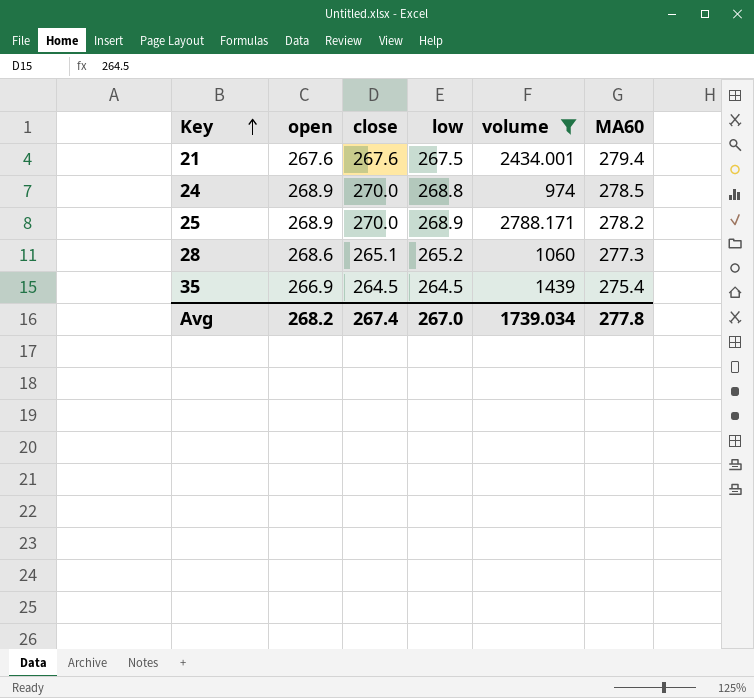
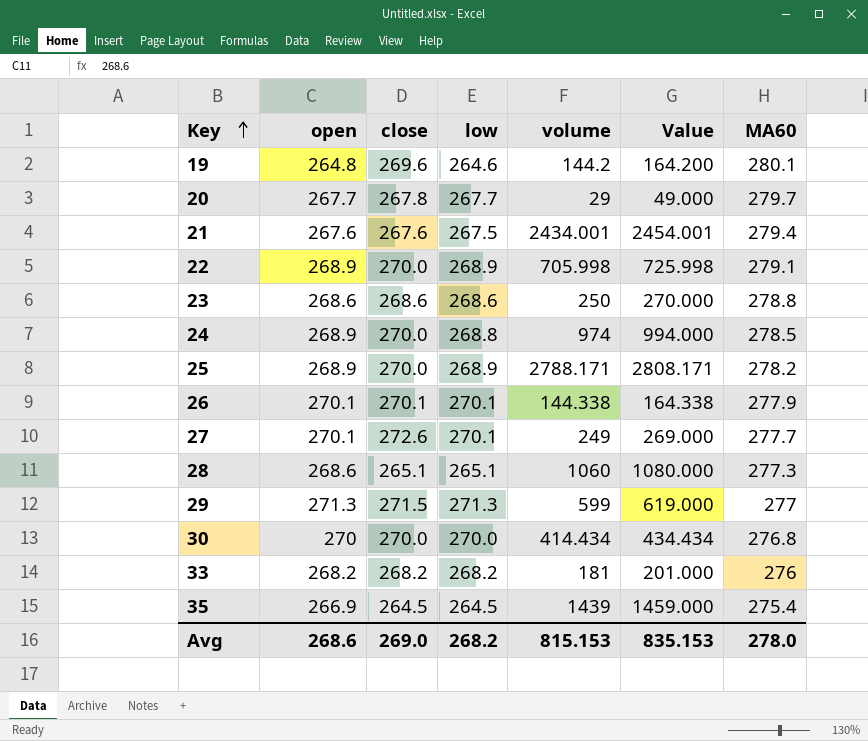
filter: volume >= 974 -> none
column Value | formula: none -> [volume] + 20
28 | low: 265.2 -> 265.1
Avg | open: 268.2 -> 268.6
Avg | close: 267.4 -> 269.0
Avg | low: 267.0 -> 268.2
Avg | volume: 1739.034 -> 815.153
Avg | MA60: 277.8 -> 278.0

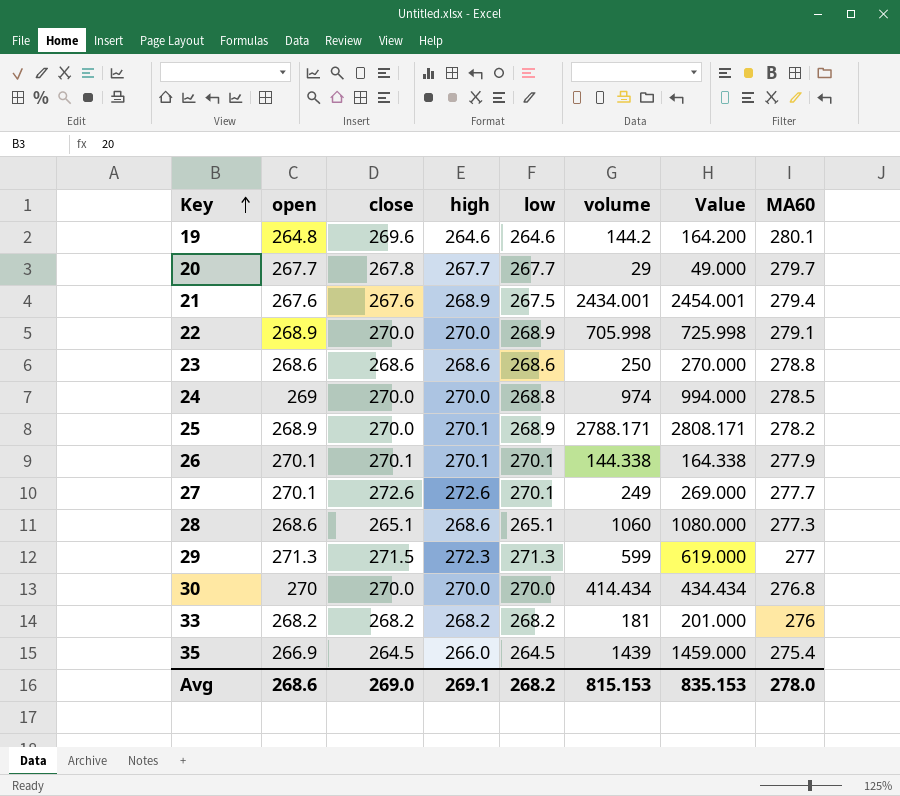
column high | position: none -> 4
24 | open: 268.9 -> 269

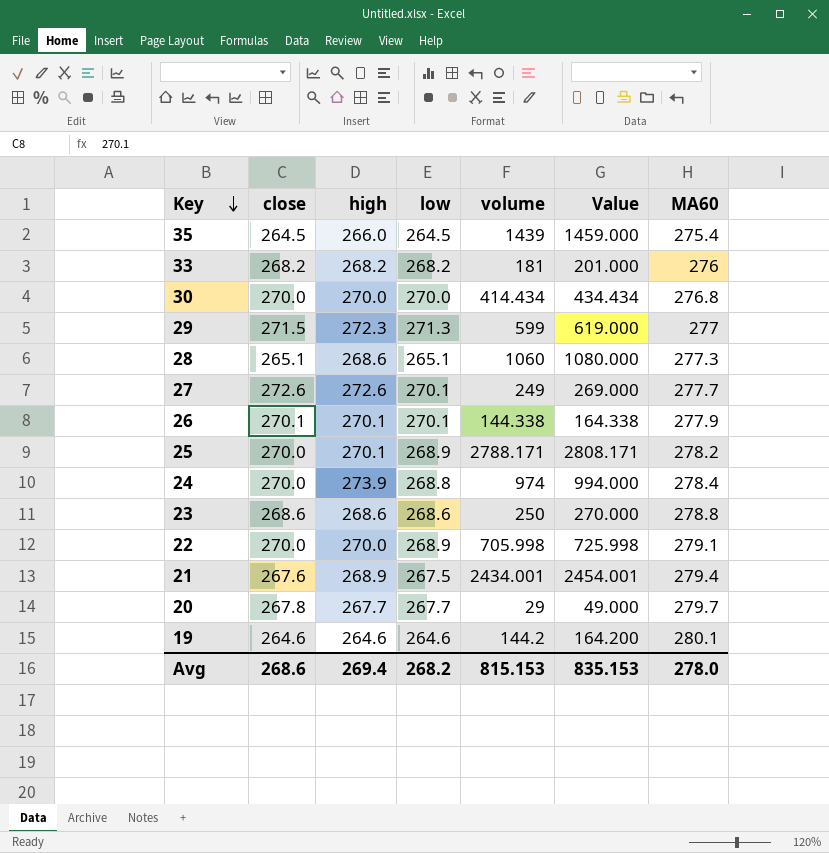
row order: Key ascending -> Key descending
column open | position: 2 -> none
24 | high: 270.0 -> 273.9
24 | MA60: 278.5 -> 278.4
19 | close: 269.6 -> 264.6
Avg | close: 269.0 -> 268.6
Avg | high: 269.1 -> 269.4

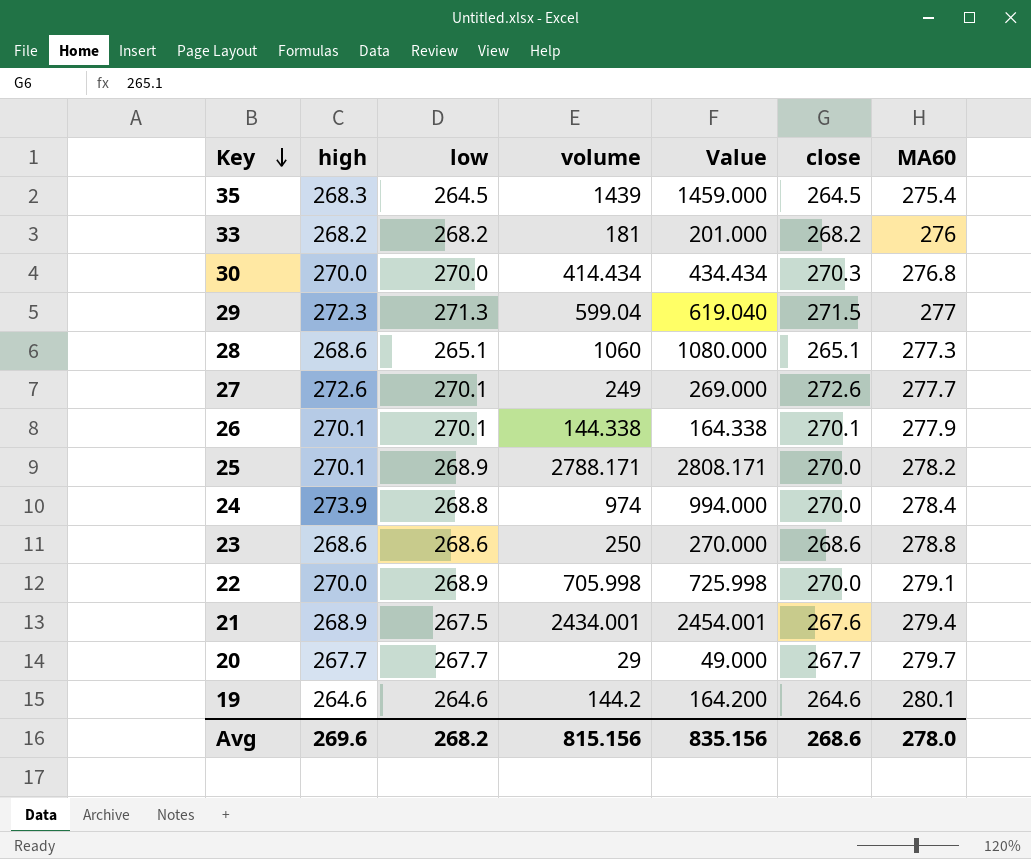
column close | position: 2 -> 6
35 | high: 266.0 -> 268.3
30 | close: 270.0 -> 270.3
29 | volume: 599 -> 599.04
29 | Value: 619.000 -> 619.040
20 | close: 267.8 -> 267.7
Avg | high: 269.4 -> 269.6
Avg | volume: 815.153 -> 815.156
Avg | Value: 835.153 -> 835.156

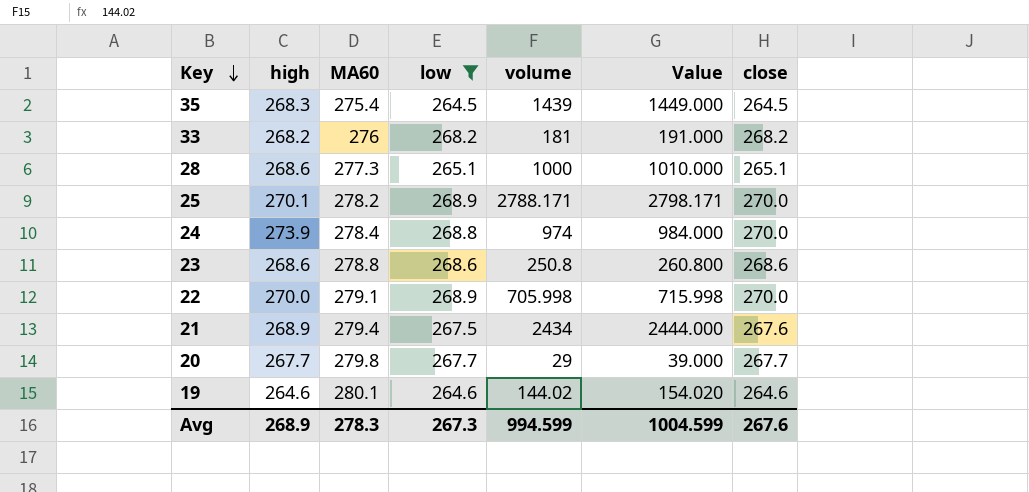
filter: none -> low <= 268.9
column MA60 | position: 7 -> 3
column Value | formula: [volume] + 20 -> [volume] + 10
28 | volume: 1060 -> 1000
23 | volume: 250 -> 250.8
21 | volume: 2434.001 -> 2434
20 | MA60: 279.7 -> 279.8
19 | volume: 144.2 -> 144.02
Avg | high: 269.6 -> 268.9
Avg | MA60: 278.0 -> 278.3
Avg | low: 268.2 -> 267.3
Avg | volume: 815.156 -> 994.599
Avg | Value: 835.156 -> 1004.599
Avg | close: 268.6 -> 267.6

